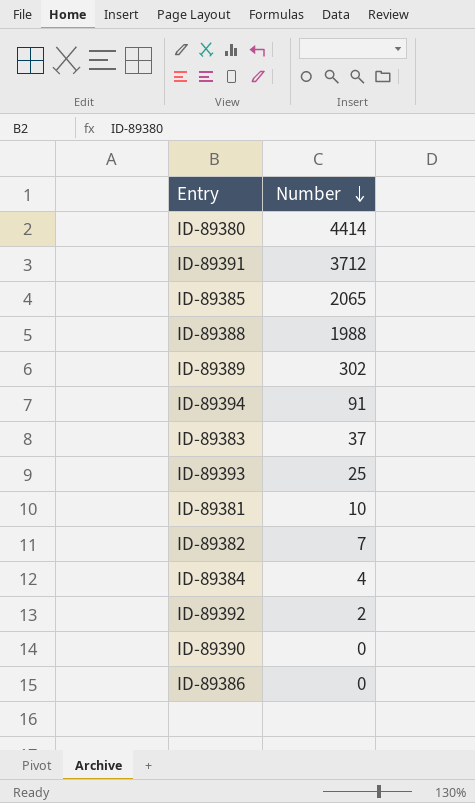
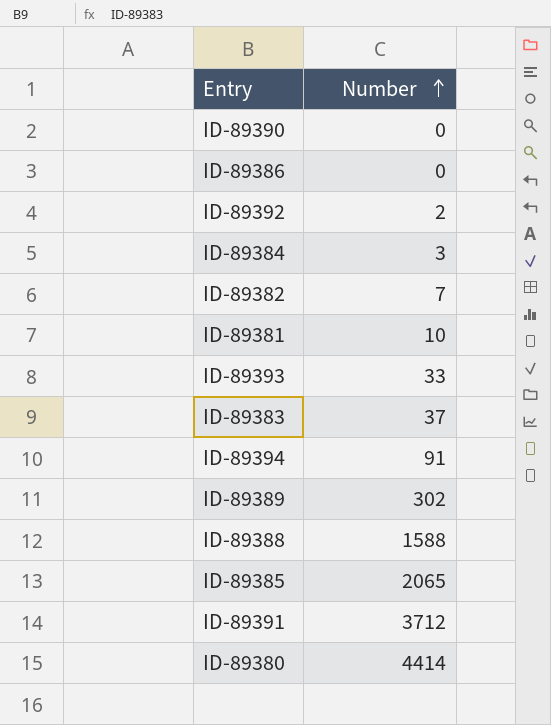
row order: Number descending -> Number ascending
ID-89384 | Number: 4 -> 3
ID-89393 | Number: 25 -> 33
ID-89388 | Number: 1988 -> 1588

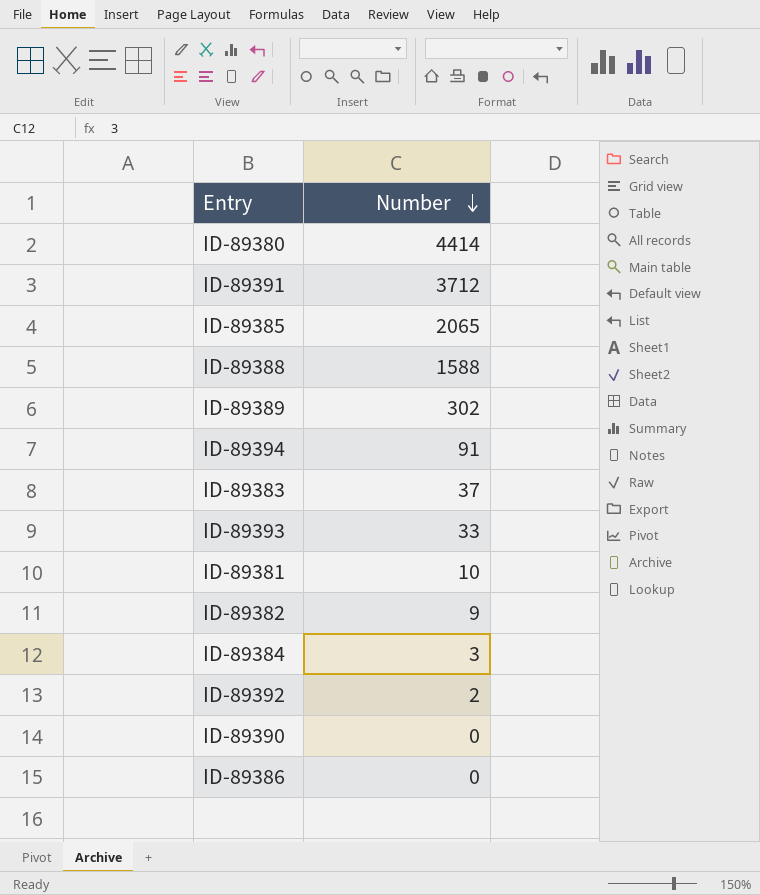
row order: Number ascending -> Number descending
ID-89382 | Number: 7 -> 9

